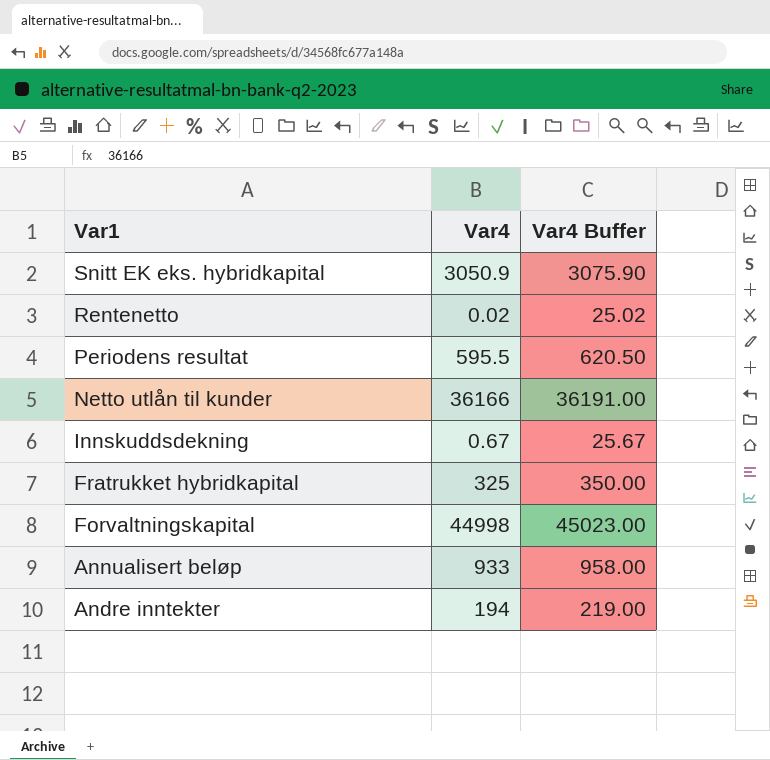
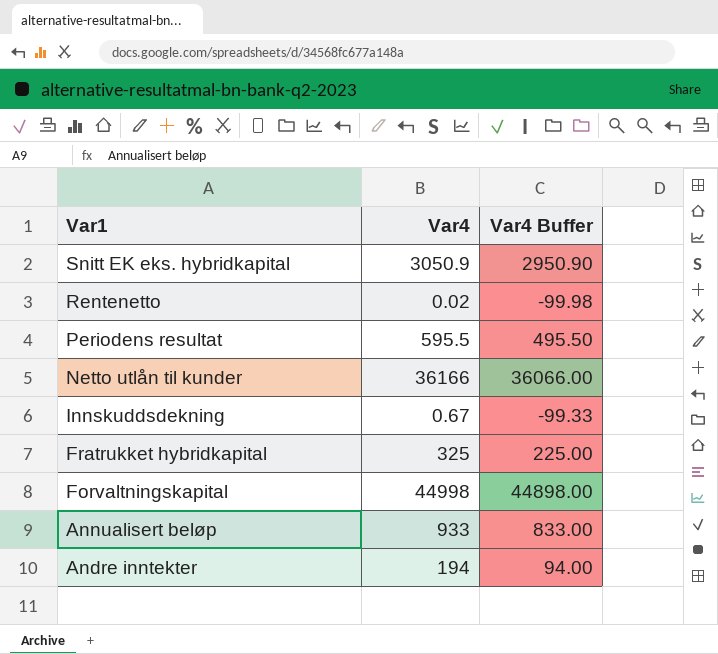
column Var4 Buffer | formula: [Var4] + 25 -> [Var4] - 100

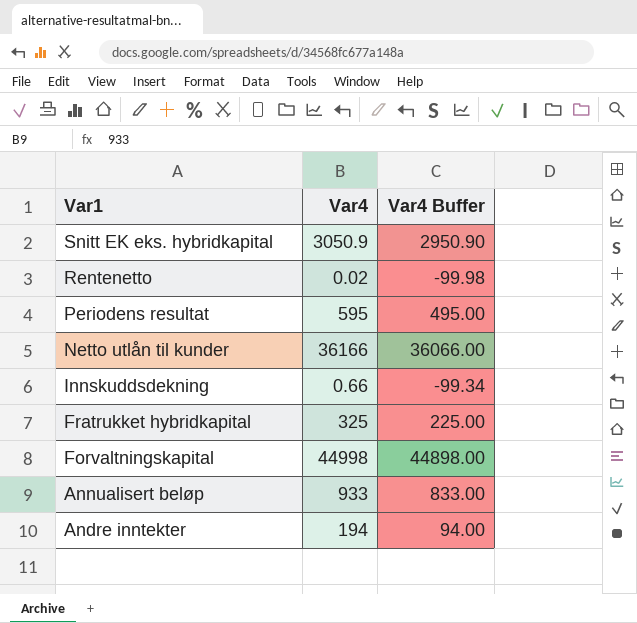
Periodens resultat | Var4: 595.5 -> 595
Periodens resultat | Var4 Buffer: 495.50 -> 495.00
Innskuddsdekning | Var4: 0.67 -> 0.66
Innskuddsdekning | Var4 Buffer: -99.33 -> -99.34

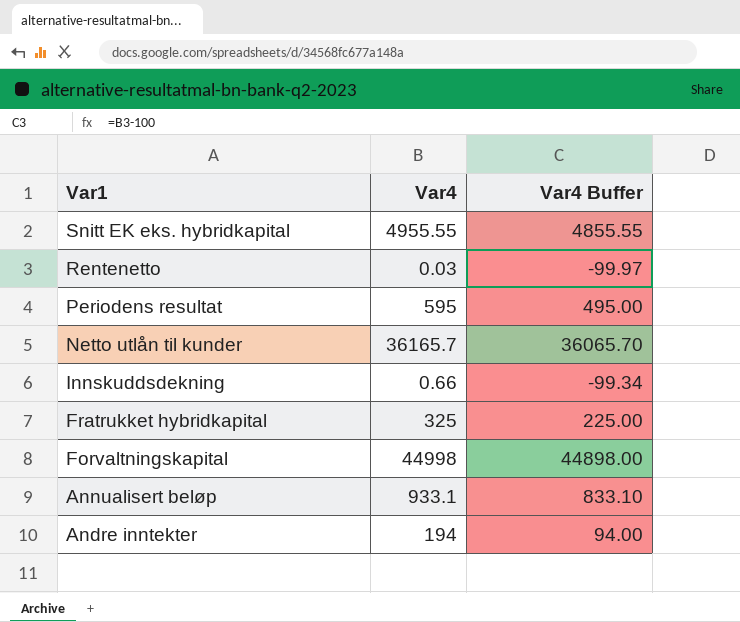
Snitt EK eks. hybridkapital | Var4: 3050.9 -> 4955.55
Snitt EK eks. hybridkapital | Var4 Buffer: 2950.90 -> 4855.55
Rentenetto | Var4: 0.02 -> 0.03
Rentenetto | Var4 Buffer: -99.98 -> -99.97
Netto utlån til kunder | Var4: 36166 -> 36165.7
Netto utlån til kunder | Var4 Buffer: 36066.00 -> 36065.70
Annualisert beløp | Var4: 933 -> 933.1
Annualisert beløp | Var4 Buffer: 833.00 -> 833.10

